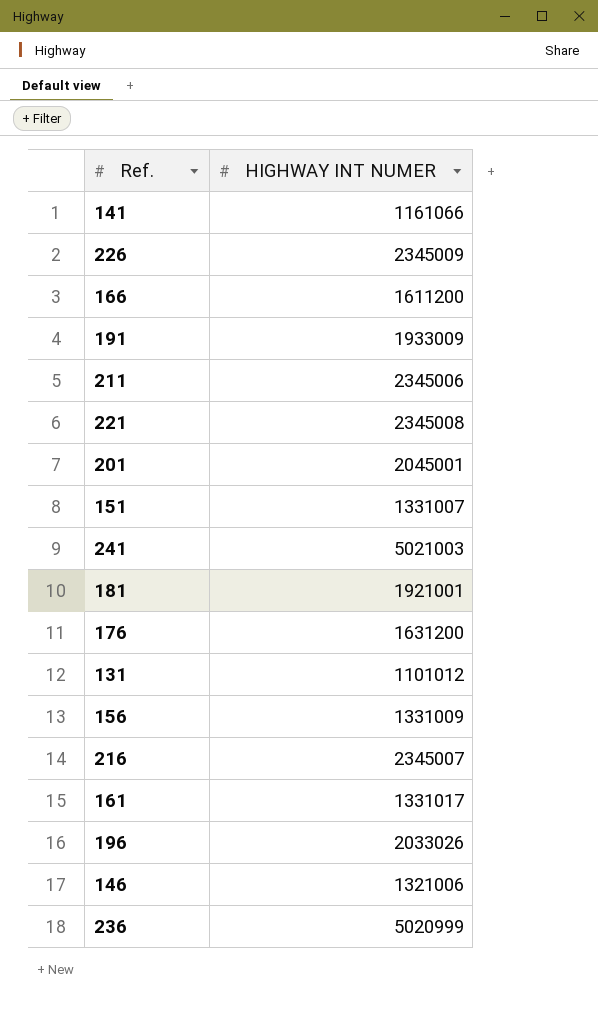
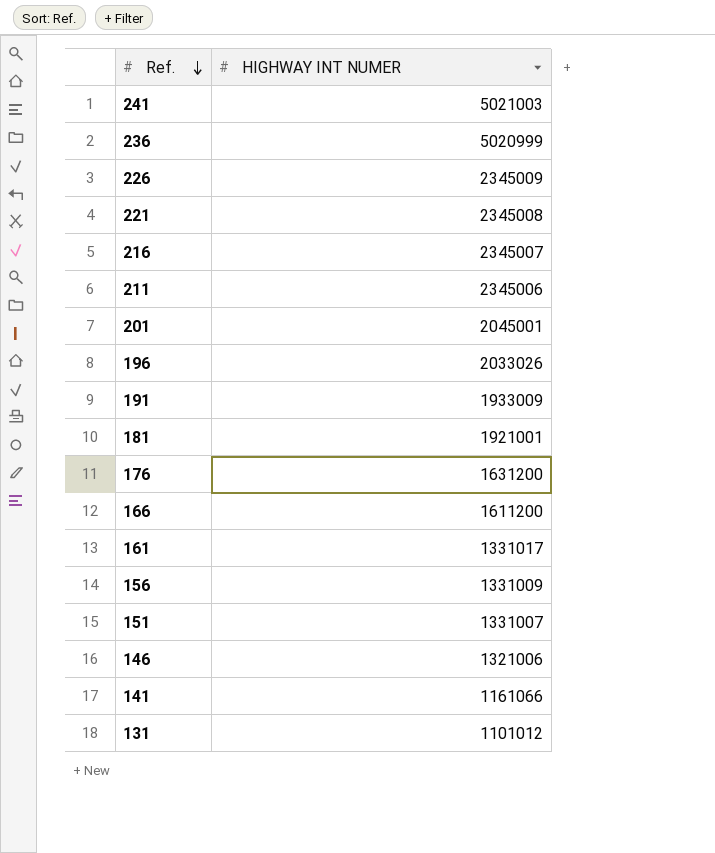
row order: none -> Ref. descending

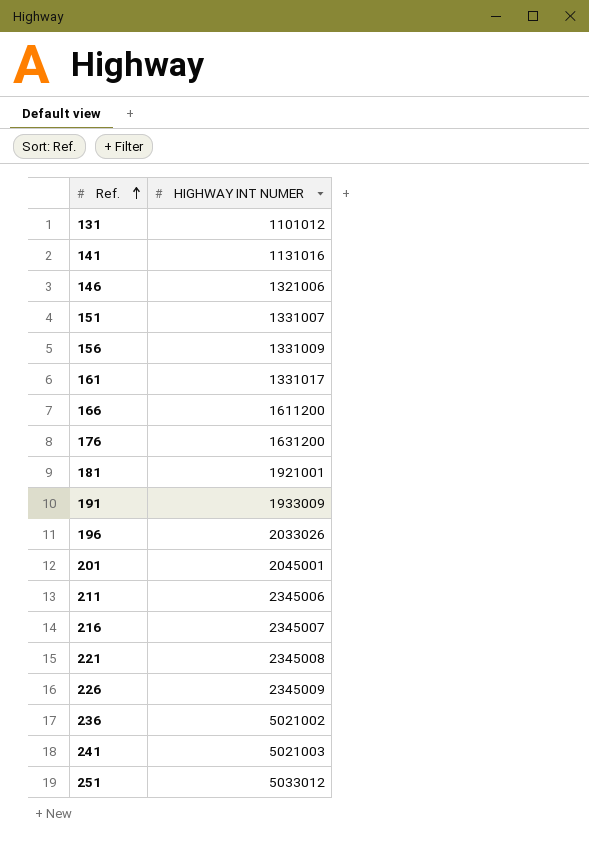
row order: Ref. descending -> Ref. ascending
141 | HIGHWAY INT NUMER: 1161066 -> 1131016
236 | HIGHWAY INT NUMER: 5020999 -> 5021002
row 251: none -> 5033012

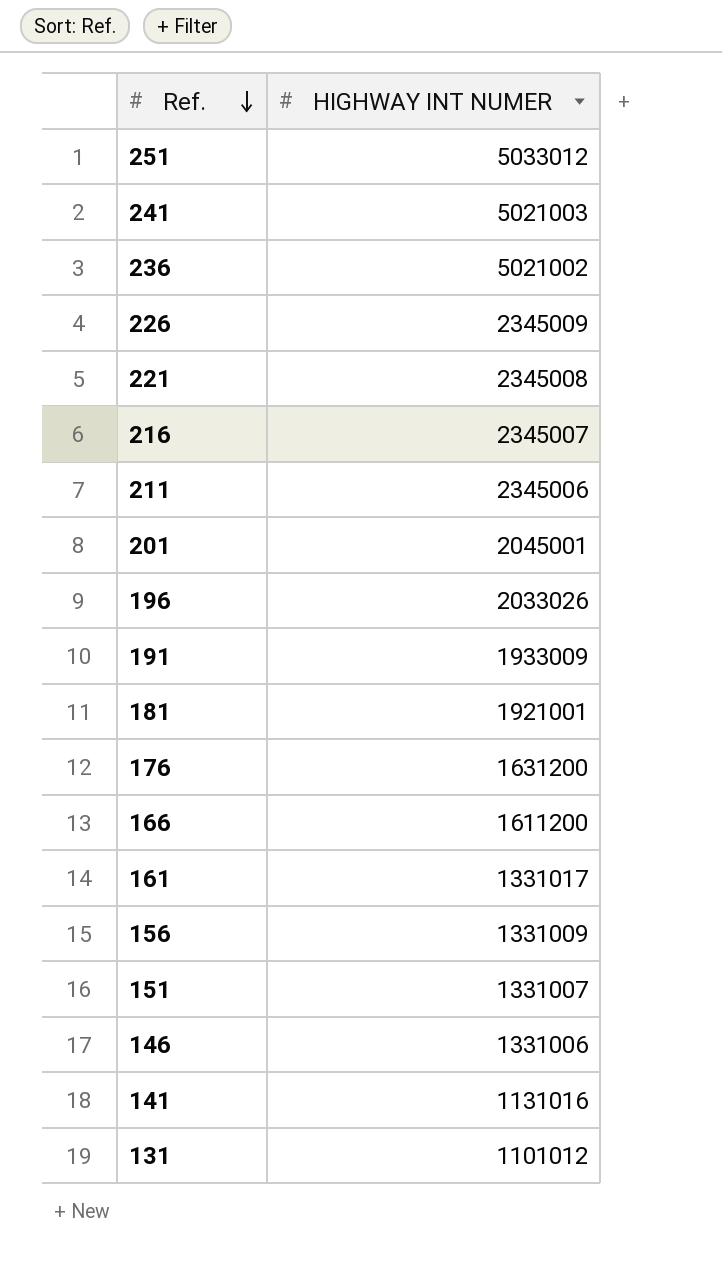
row order: Ref. ascending -> Ref. descending
146 | HIGHWAY INT NUMER: 1321006 -> 1331006

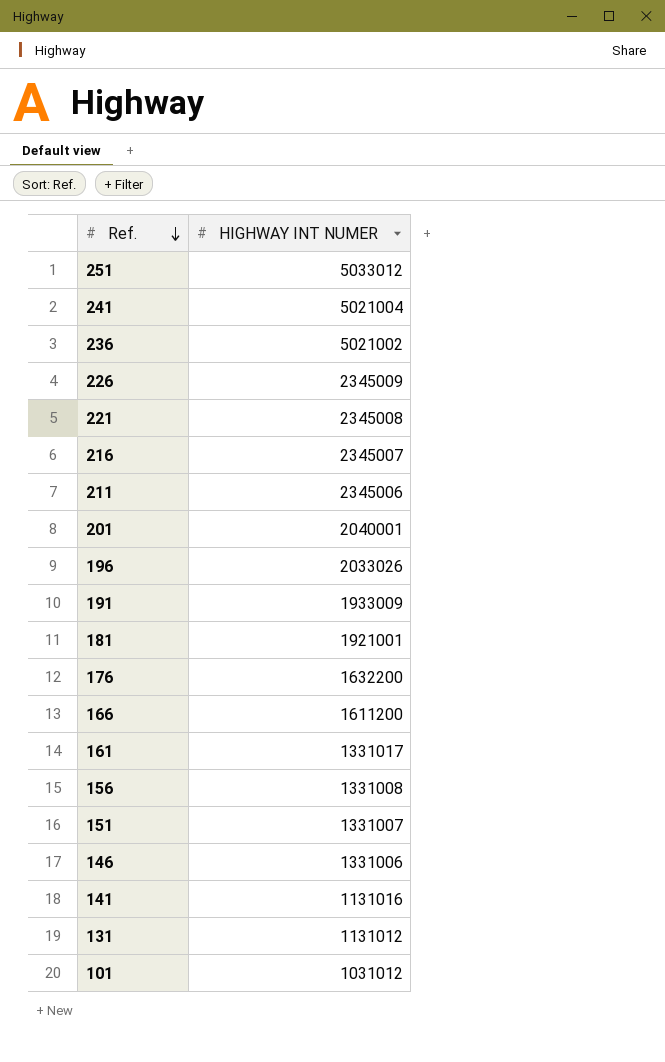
241 | HIGHWAY INT NUMER: 5021003 -> 5021004
201 | HIGHWAY INT NUMER: 2045001 -> 2040001
176 | HIGHWAY INT NUMER: 1631200 -> 1632200
156 | HIGHWAY INT NUMER: 1331009 -> 1331008
131 | HIGHWAY INT NUMER: 1101012 -> 1131012
row 101: none -> 1031012

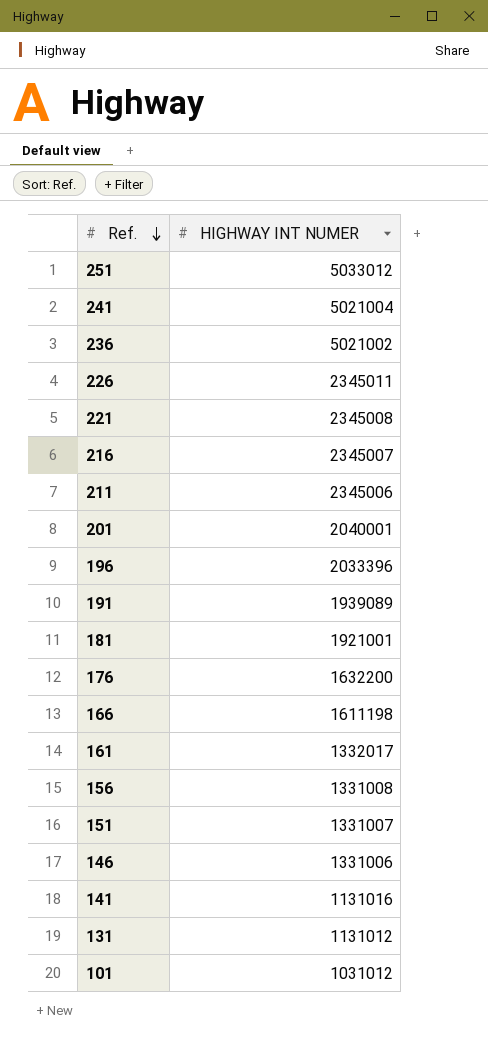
226 | HIGHWAY INT NUMER: 2345009 -> 2345011
196 | HIGHWAY INT NUMER: 2033026 -> 2033396
191 | HIGHWAY INT NUMER: 1933009 -> 1939089
166 | HIGHWAY INT NUMER: 1611200 -> 1611198
161 | HIGHWAY INT NUMER: 1331017 -> 1332017

